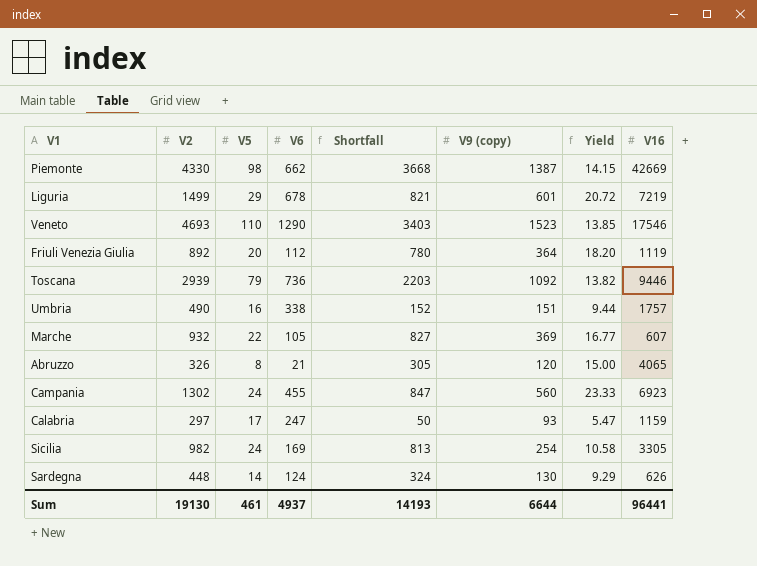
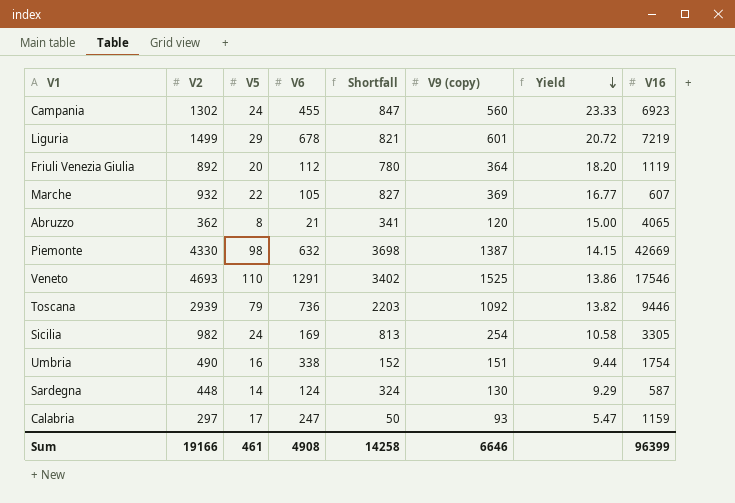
row order: none -> Yield descending
Abruzzo | V2: 326 -> 362
Abruzzo | Shortfall: 305 -> 341
Piemonte | V6: 662 -> 632
Piemonte | Shortfall: 3668 -> 3698
Veneto | V6: 1290 -> 1291
Veneto | Shortfall: 3403 -> 3402
Veneto | V9 (copy): 1523 -> 1525
Veneto | Yield: 13.85 -> 13.86
Umbria | V16: 1757 -> 1754
Sardegna | V16: 626 -> 587
Sum | V2: 19130 -> 19166
Sum | V6: 4937 -> 4908
Sum | Shortfall: 14193 -> 14258
Sum | V9 (copy): 6644 -> 6646
Sum | V16: 96441 -> 96399

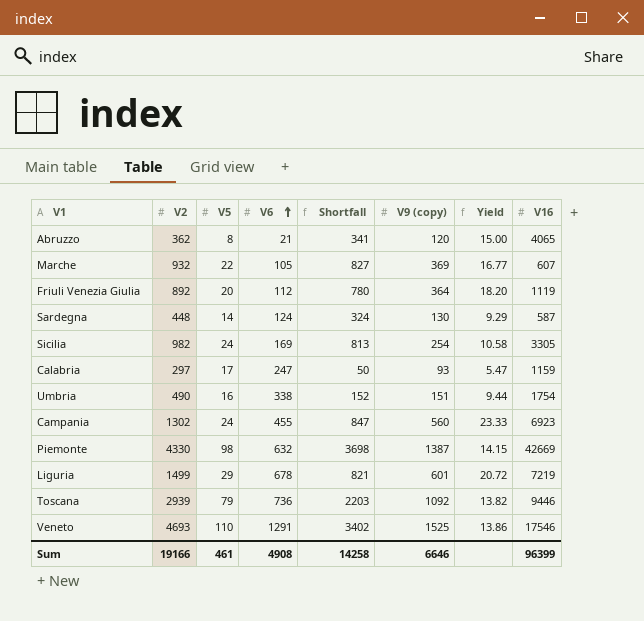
row order: Yield descending -> V6 ascending

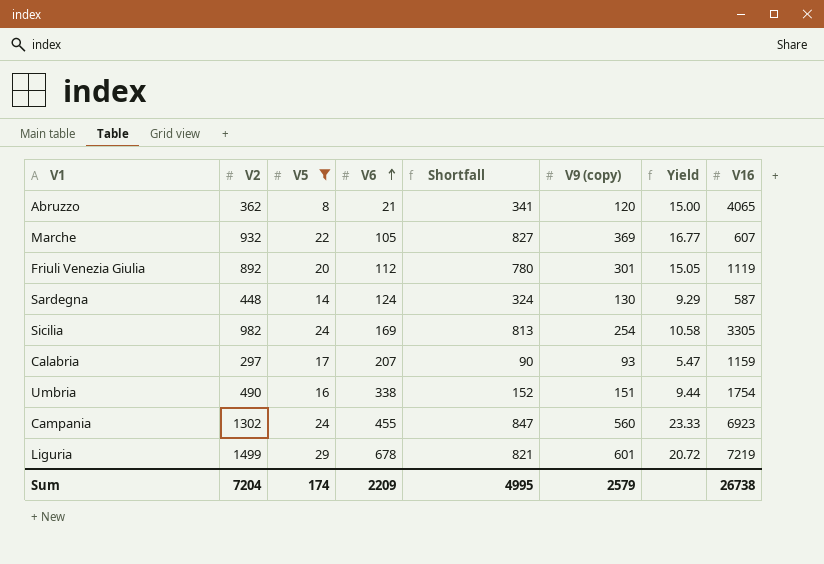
filter: none -> V5 <= 29
Friuli Venezia Giulia | V9 (copy): 364 -> 301
Friuli Venezia Giulia | Yield: 18.20 -> 15.05
Calabria | V6: 247 -> 207
Calabria | Shortfall: 50 -> 90
Sum | V2: 19166 -> 7204
Sum | V5: 461 -> 174
Sum | V6: 4908 -> 2209
Sum | Shortfall: 14258 -> 4995
Sum | V9 (copy): 6646 -> 2579
Sum | V16: 96399 -> 26738

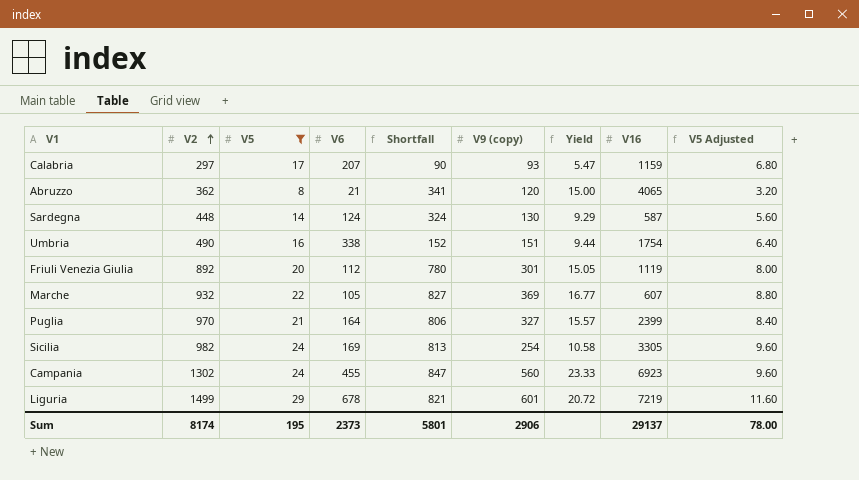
row order: V6 ascending -> V2 ascending
column V5 Adjusted | formula: none -> [V5] * 0.4
row Puglia: none -> 970 | 21 | 164 | 806 | 327 | 15.57 | 2399 | 8.40
Sum | V2: 7204 -> 8174
Sum | V5: 174 -> 195
Sum | V6: 2209 -> 2373
Sum | Shortfall: 4995 -> 5801
Sum | V9 (copy): 2579 -> 2906
Sum | V16: 26738 -> 29137

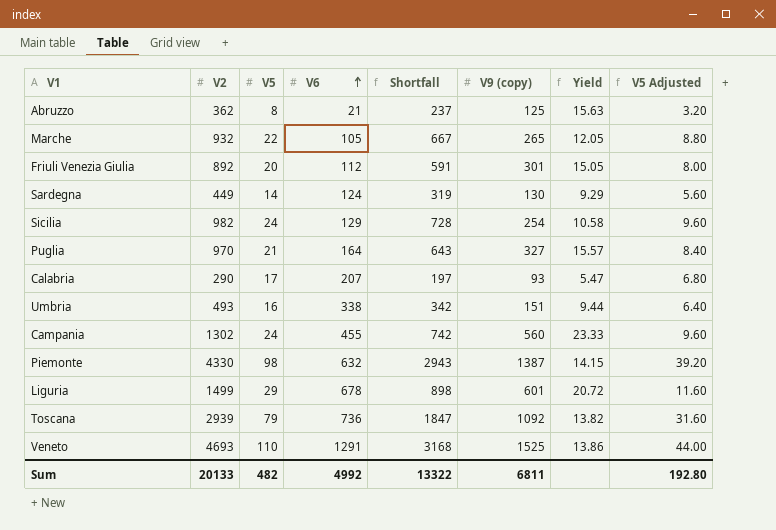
filter: V5 <= 29 -> none
row order: V2 ascending -> V6 ascending
column V16 | position: 8 -> none
column Shortfall | formula: [V2] - [V6] -> [V2] - [V9 (copy)]
Abruzzo | V9 (copy): 120 -> 125
Abruzzo | Yield: 15.00 -> 15.63
Marche | V9 (copy): 369 -> 265
Marche | Yield: 16.77 -> 12.05
Sardegna | V2: 448 -> 449
Sicilia | V6: 169 -> 129
Calabria | V2: 297 -> 290
Umbria | V2: 490 -> 493
Sum | V2: 8174 -> 20133
Sum | V5: 195 -> 482
Sum | V6: 2373 -> 4992
Sum | Shortfall: 5801 -> 13322
Sum | V9 (copy): 2906 -> 6811
Sum | V5 Adjusted: 78.00 -> 192.80

